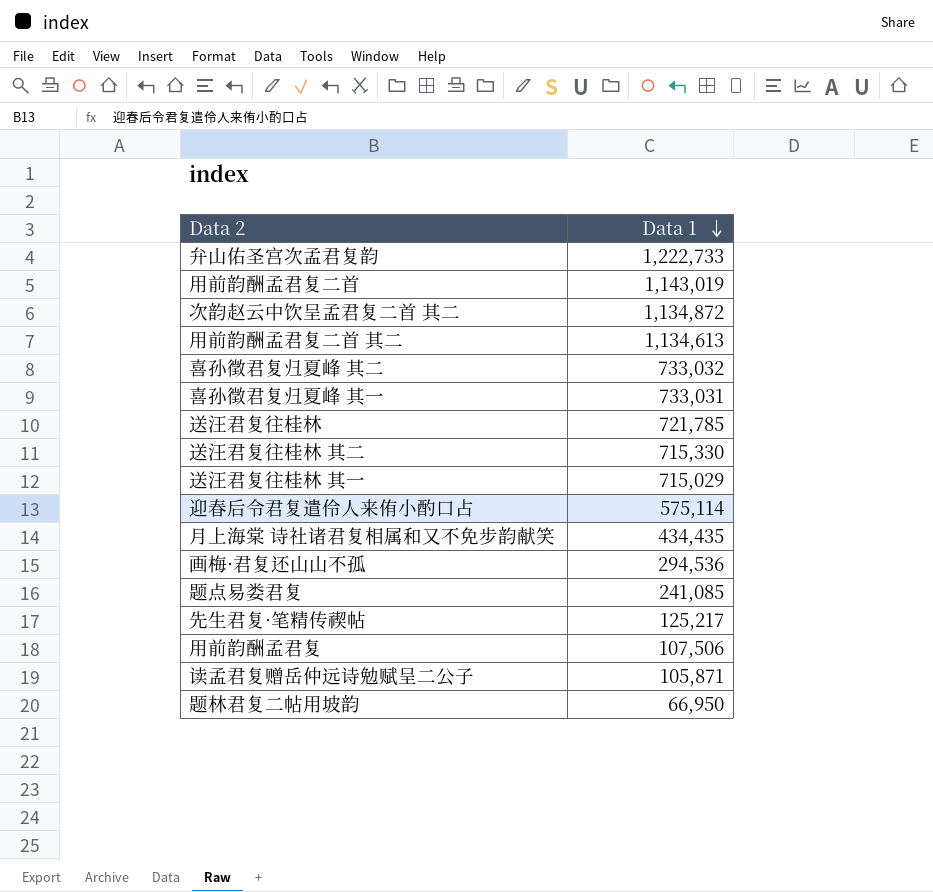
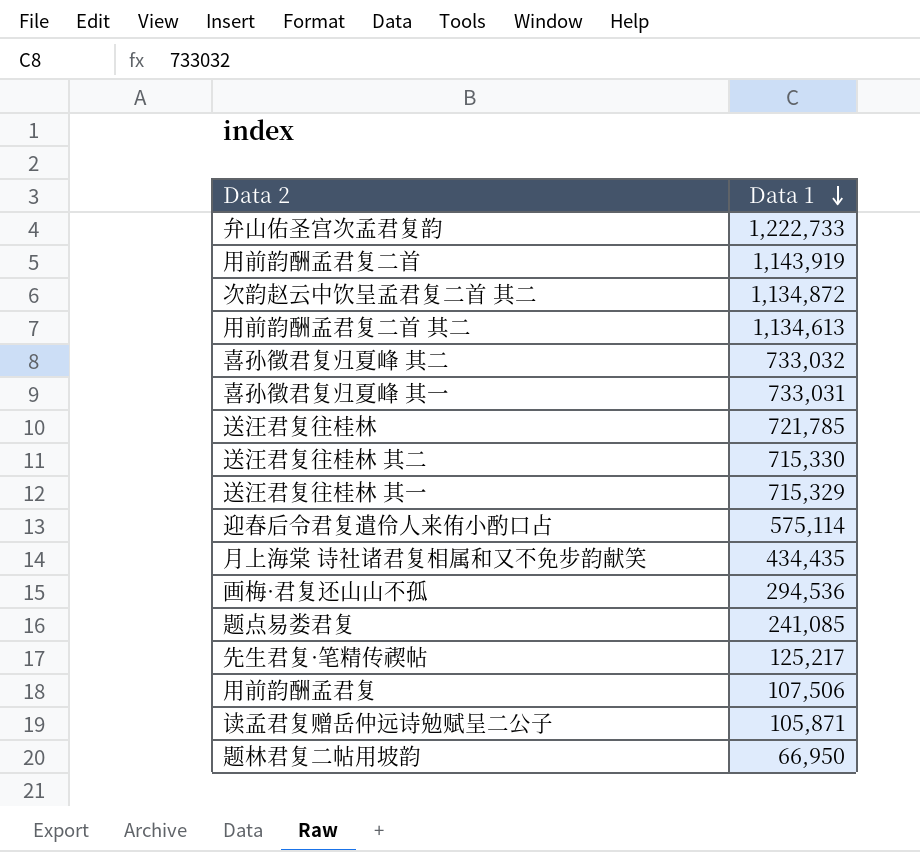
用前韵酬孟君复二首 | Data 1: 1,143,019 -> 1,143,919
送汪君复往桂林 其一 | Data 1: 715,029 -> 715,329

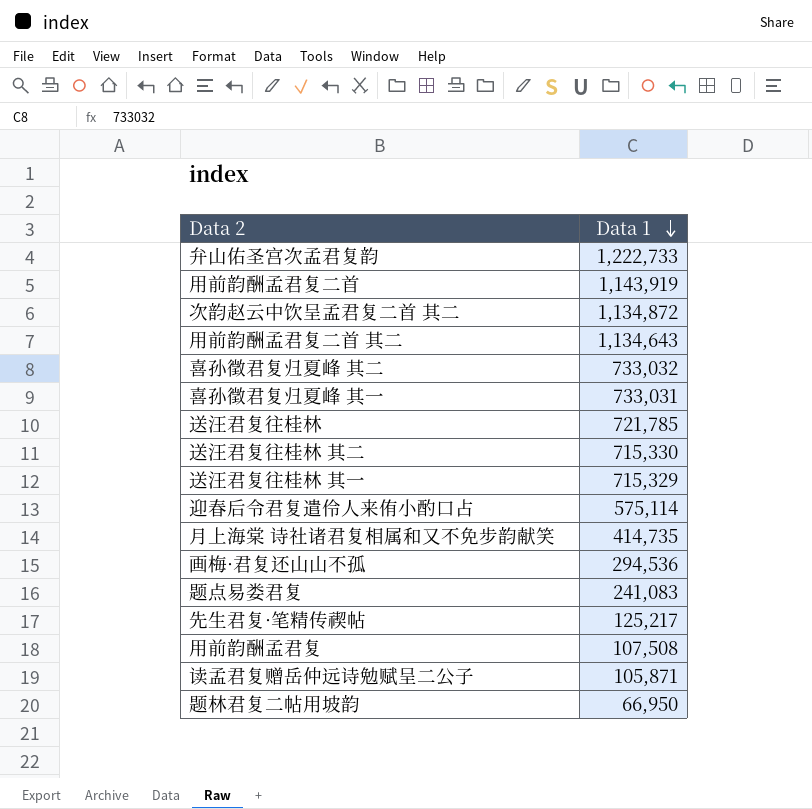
用前韵酬孟君复二首 其二 | Data 1: 1,134,613 -> 1,134,643
月上海棠 诗社诸君复相属和又不免步韵献笑 | Data 1: 434,435 -> 414,735
题点易娄君复 | Data 1: 241,085 -> 241,083
用前韵酬孟君复 | Data 1: 107,506 -> 107,508

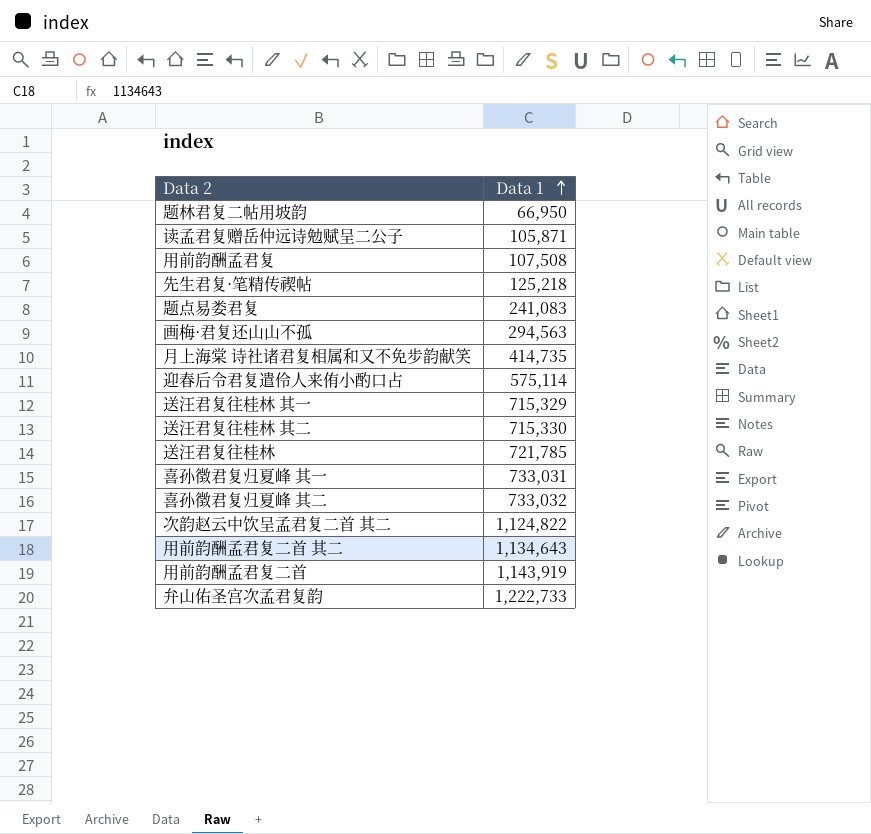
row order: Data 1 descending -> Data 1 ascending
先生君复·笔精传禊帖 | Data 1: 125,217 -> 125,218
画梅·君复还山山不孤 | Data 1: 294,536 -> 294,563
次韵赵云中饮呈孟君复二首 其二 | Data 1: 1,134,872 -> 1,124,822

